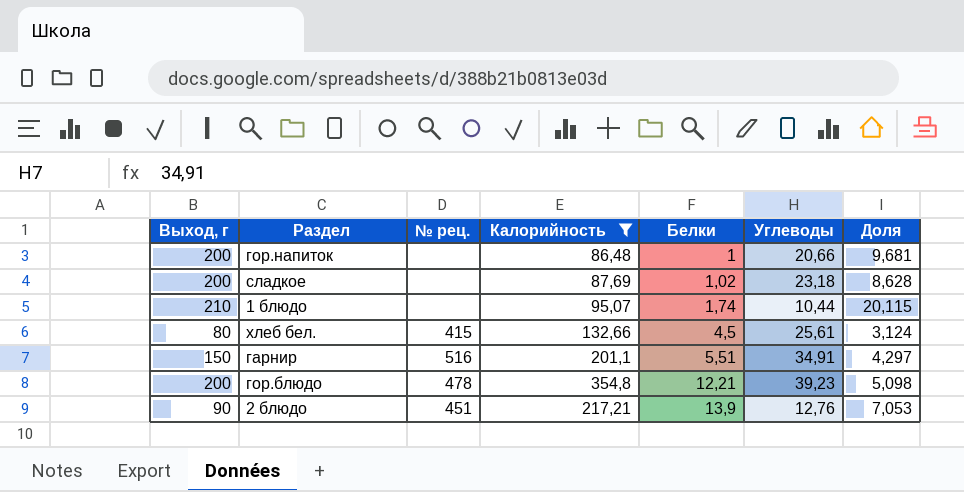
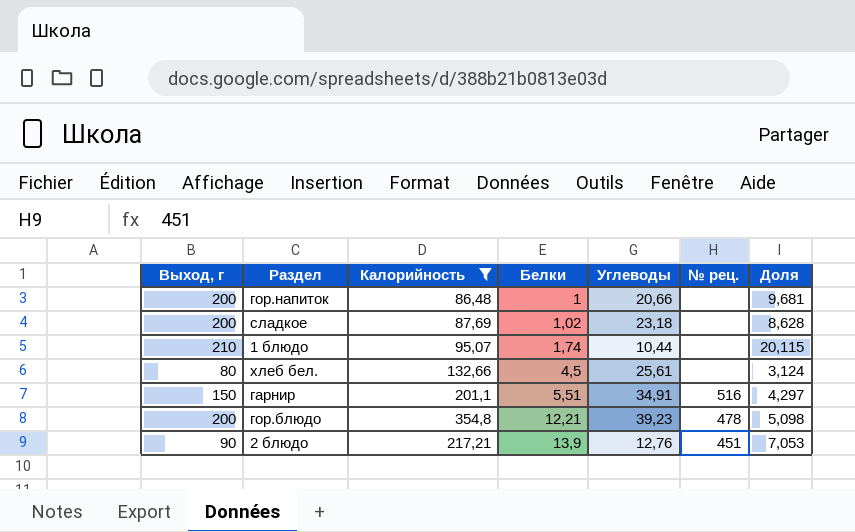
column № рец. | position: 3 -> 6
хлеб бел. | № рец.: 415 -> none

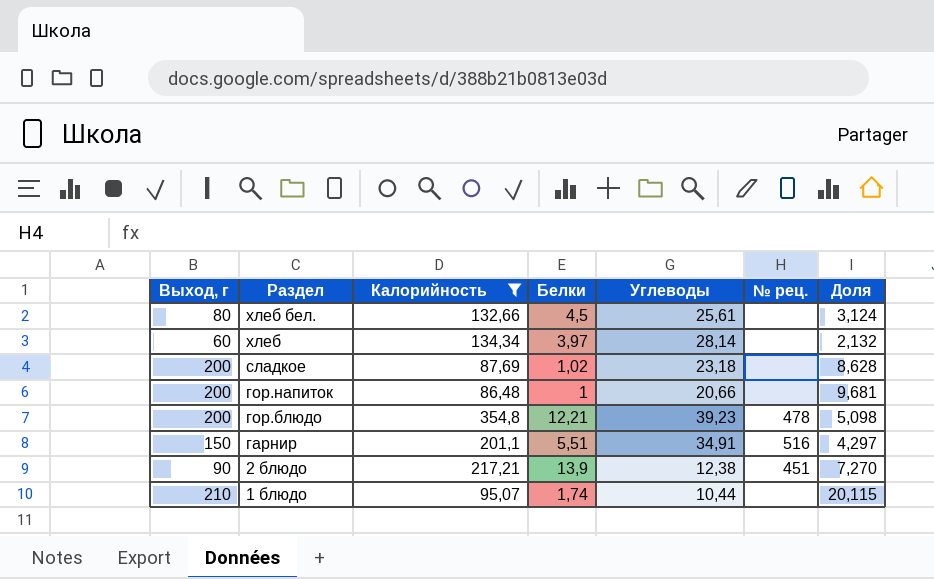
row order: Белки ascending -> Раздел descending
row хлеб: none -> 60 | 134,34 | 3,97 | 28,14 | none | 2,132
2 блюдо | Углеводы: 12,76 -> 12,38
2 блюдо | Доля: 7,053 -> 7,270

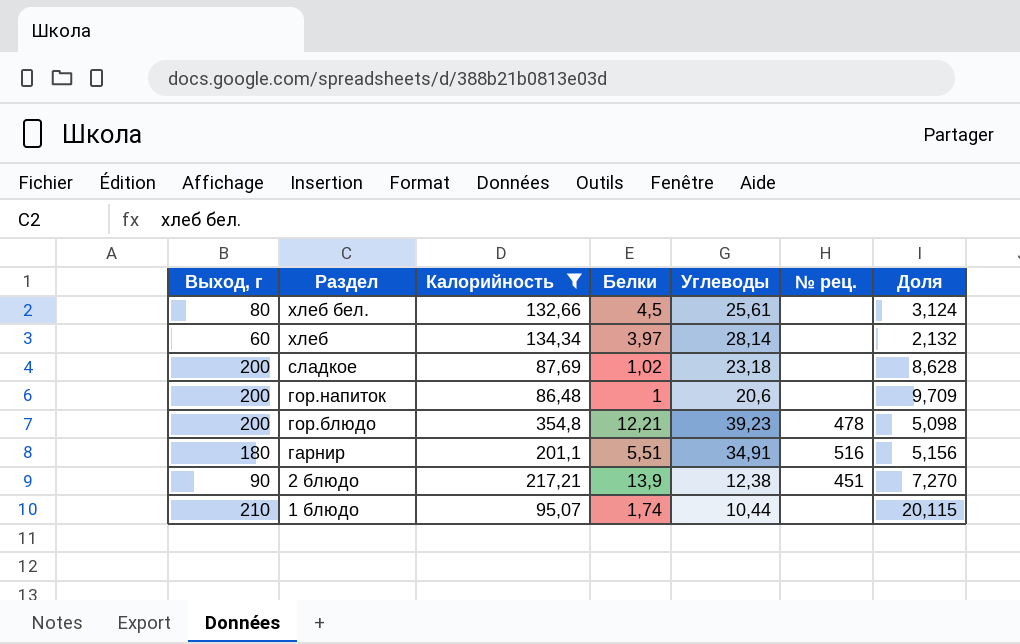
гор.напиток | Углеводы: 20,66 -> 20,6
гор.напиток | Доля: 9,681 -> 9,709
гарнир | Выход, г: 150 -> 180
гарнир | Доля: 4,297 -> 5,156

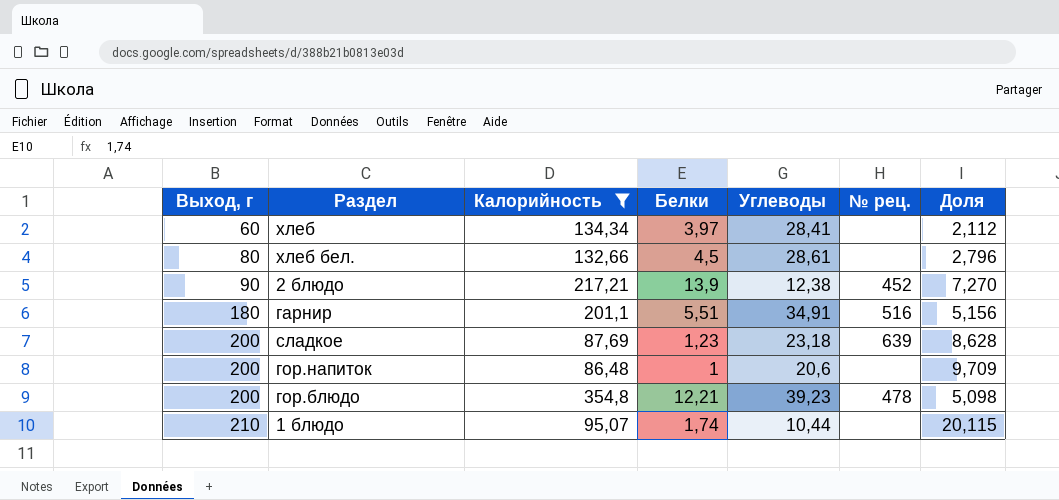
row order: Раздел descending -> Выход, г ascending
хлеб | Углеводы: 28,14 -> 28,41
хлеб | Доля: 2,132 -> 2,112
хлеб бел. | Углеводы: 25,61 -> 28,61
хлеб бел. | Доля: 3,124 -> 2,796
2 блюдо | № рец.: 451 -> 452
сладкое | Белки: 1,02 -> 1,23
сладкое | № рец.: none -> 639

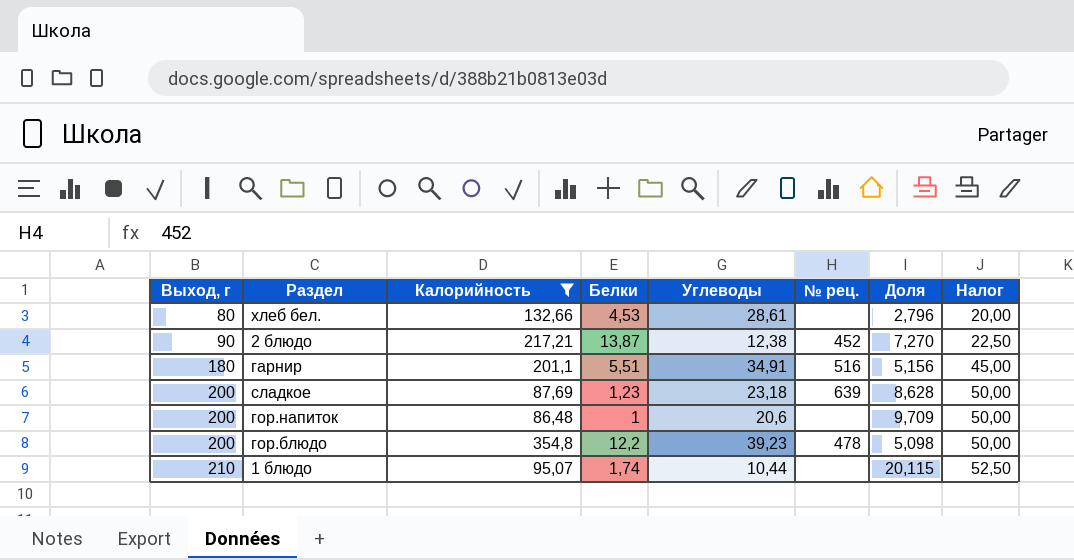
column Налог | formula: none -> [Выход, г] * 0,25
row хлеб: 60 | 134,34 | 3,97 | 28,41 | none | 2,112 -> none
хлеб бел. | Белки: 4,5 -> 4,53
2 блюдо | Белки: 13,9 -> 13,87
гор.блюдо | Белки: 12,21 -> 12,2

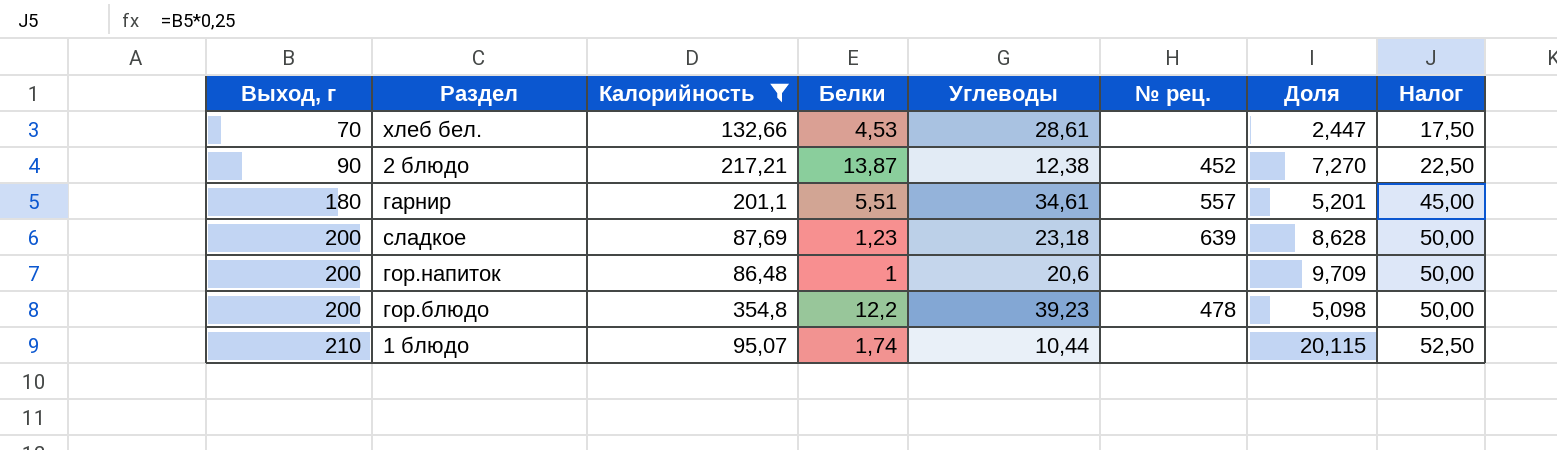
хлеб бел. | Выход, г: 80 -> 70
хлеб бел. | Доля: 2,796 -> 2,447
хлеб бел. | Налог: 20,00 -> 17,50
гарнир | Углеводы: 34,91 -> 34,61
гарнир | № рец.: 516 -> 557
гарнир | Доля: 5,156 -> 5,201

